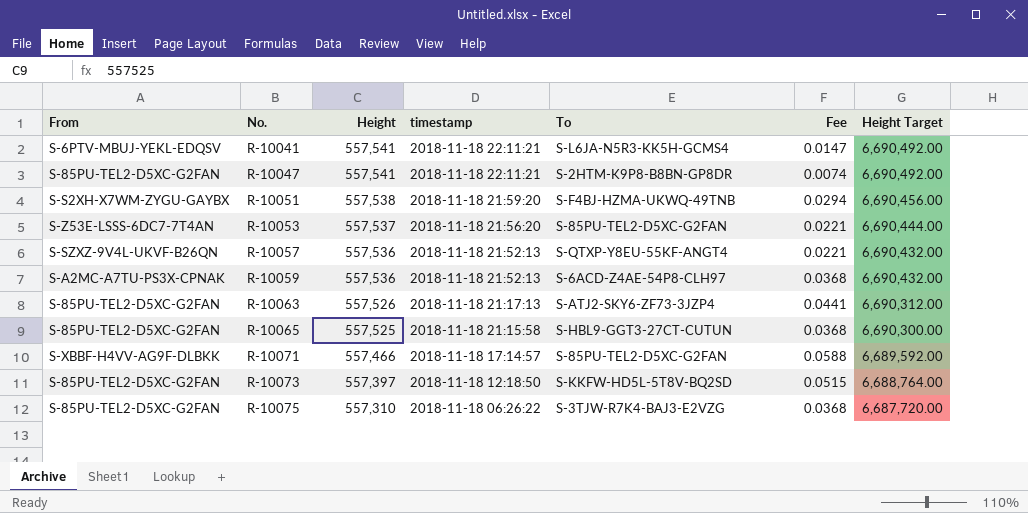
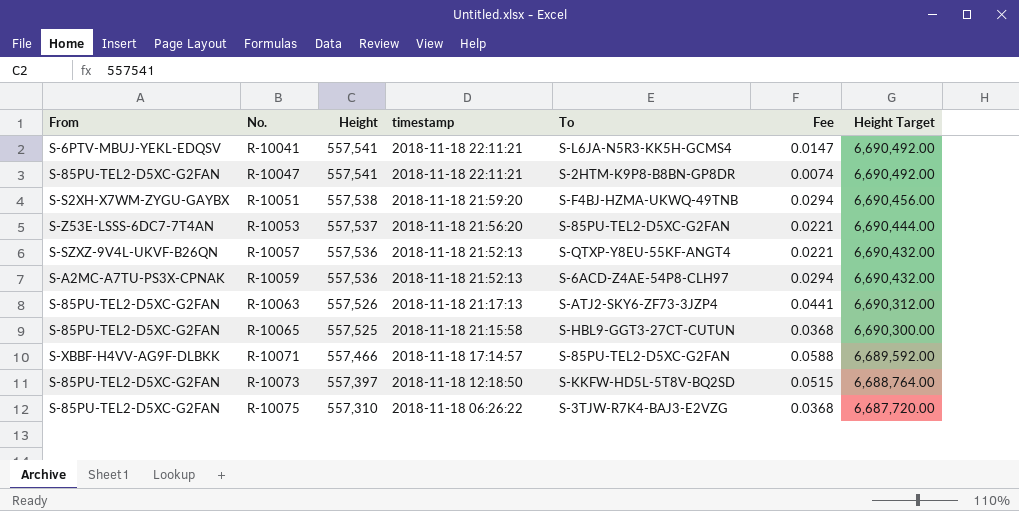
R-10059 | Fee: 0.0368 -> 0.0294

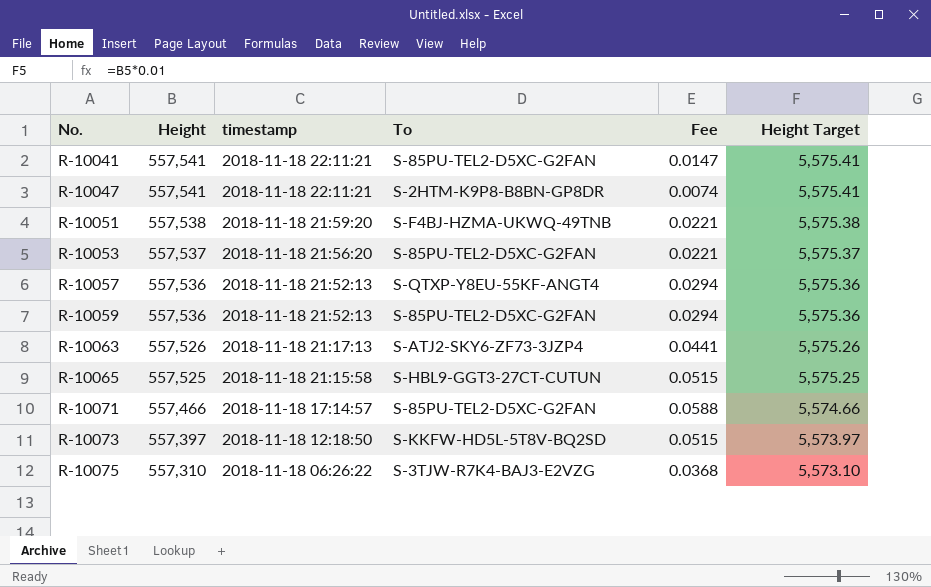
column From | position: 1 -> none
column Height Target | formula: [Height] * 12 -> [Height] * 0.01
R-10041 | To: S-L6JA-N5R3-KK5H-GCMS4 -> S-85PU-TEL2-D5XC-G2FAN
R-10051 | Fee: 0.0294 -> 0.0221
R-10057 | Fee: 0.0221 -> 0.0294
R-10059 | To: S-6ACD-Z4AE-54P8-CLH97 -> S-85PU-TEL2-D5XC-G2FAN
R-10065 | Fee: 0.0368 -> 0.0515

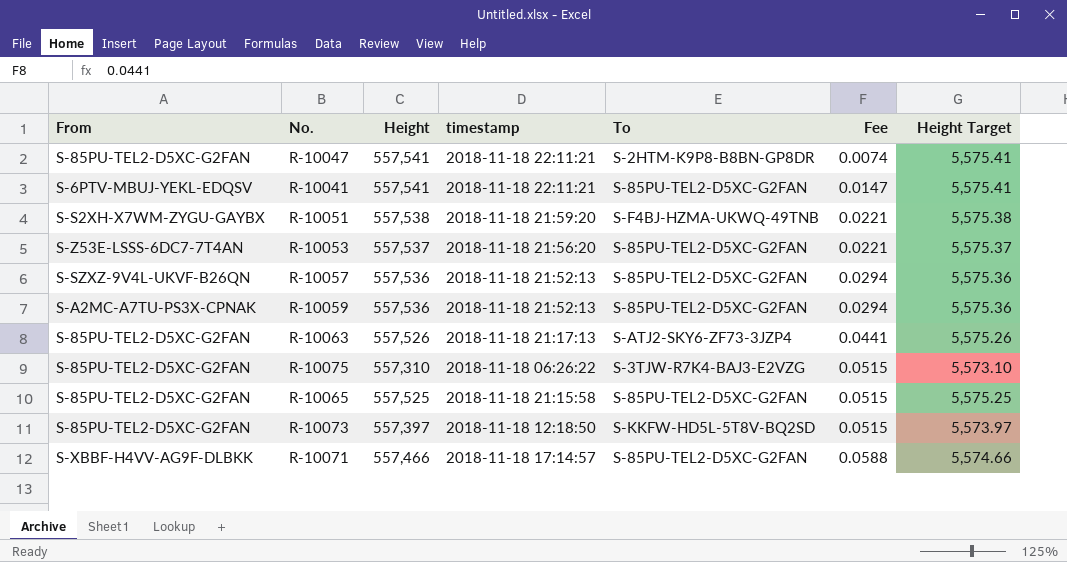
row order: No. ascending -> Fee ascending
column From | position: none -> 1
R-10057 | To: S-QTXP-Y8EU-55KF-ANGT4 -> S-85PU-TEL2-D5XC-G2FAN
R-10075 | Fee: 0.0368 -> 0.0515
R-10065 | To: S-HBL9-GGT3-27CT-CUTUN -> S-85PU-TEL2-D5XC-G2FAN

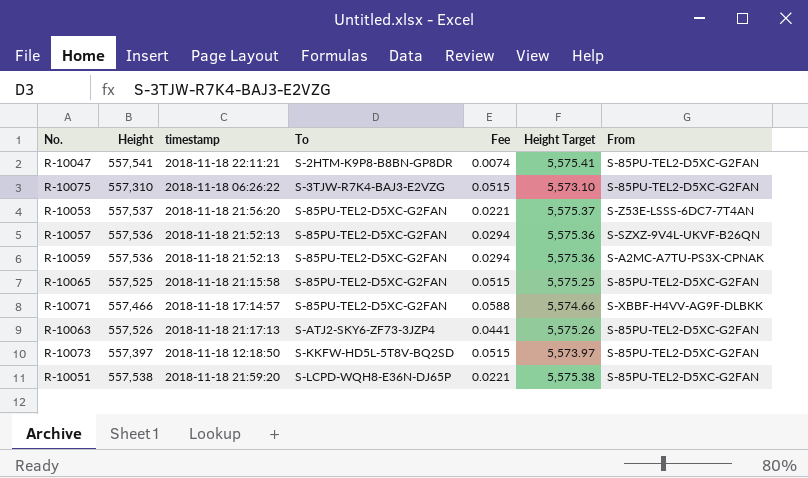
row order: Fee ascending -> To ascending
column From | position: 1 -> 7
row R-10041: S-6PTV-MBUJ-YEKL-EDQSV | 557,541 | 2018-11-18 22:11:21 | S-85PU-TEL2-D5XC-G2FAN | 0.0147 | 5,575.41 -> none
R-10051 | To: S-F4BJ-HZMA-UKWQ-49TNB -> S-LCPD-WQH8-E36N-DJ65P
R-10051 | From: S-S2XH-X7WM-ZYGU-GAYBX -> S-85PU-TEL2-D5XC-G2FAN

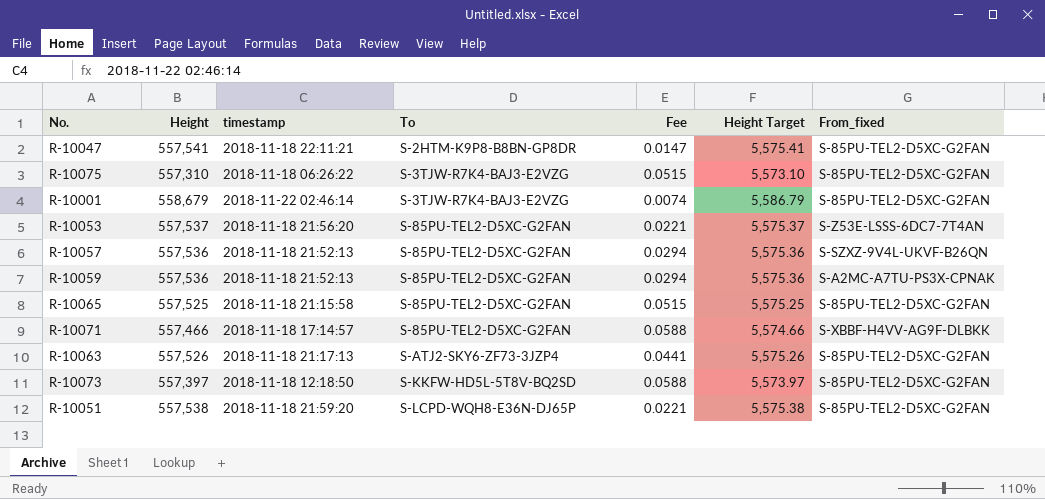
column name: From -> From_fixed
R-10047 | Fee: 0.0074 -> 0.0147
row R-10001: none -> 558,679 | 2018-11-22 02:46:14 | S-3TJW-R7K4-BAJ3-E2VZG | 0.0074 | 5,586.79 | S-85PU-TEL2-D5XC-G2FAN
R-10073 | Fee: 0.0515 -> 0.0588

